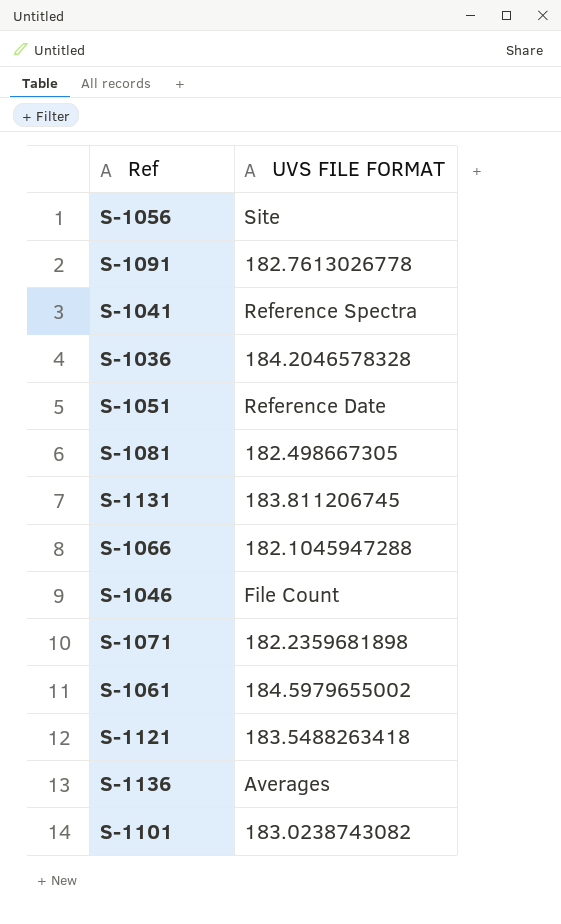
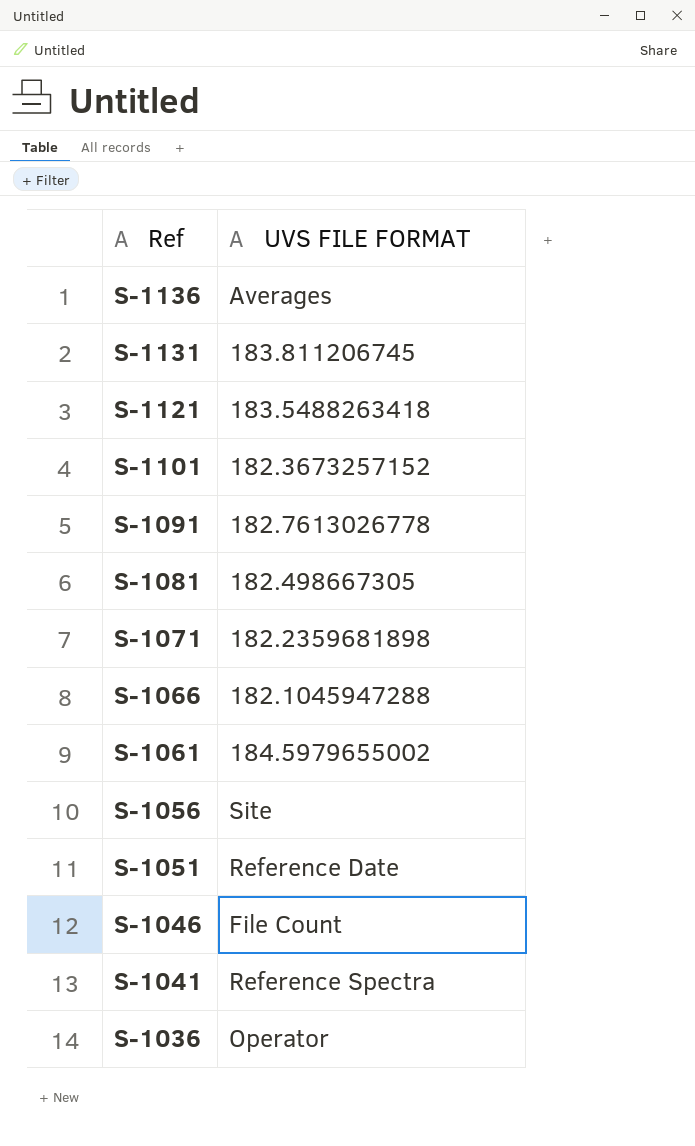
row order: none -> Ref descending
S-1101 | UVS FILE FORMAT: 183.0238743082 -> 182.3673257152
S-1036 | UVS FILE FORMAT: 184.2046578328 -> Operator

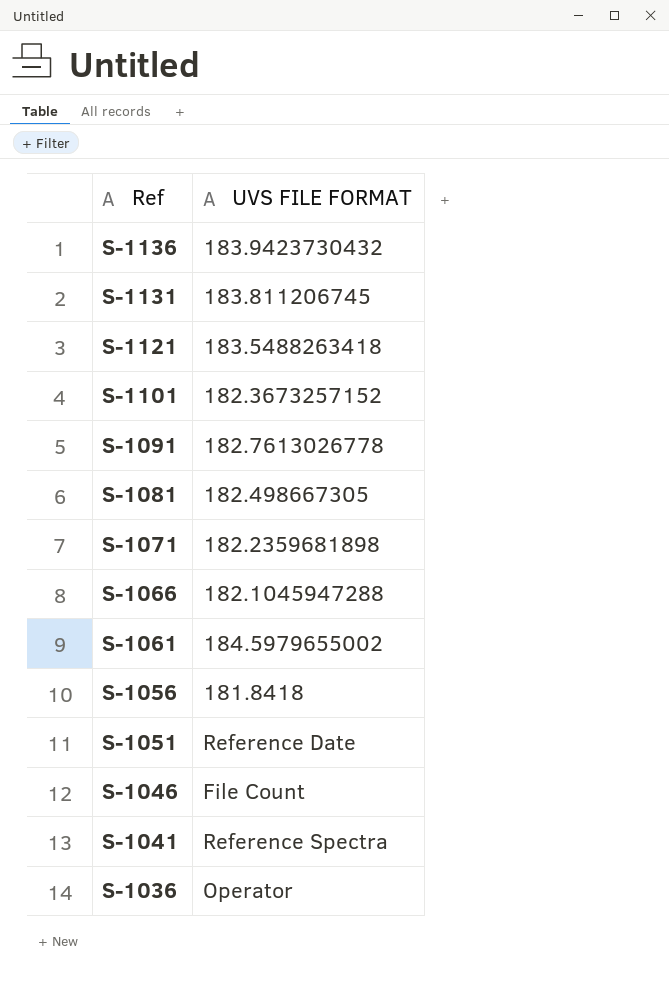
S-1136 | UVS FILE FORMAT: Averages -> 183.9423730432
S-1056 | UVS FILE FORMAT: Site -> 181.8418

